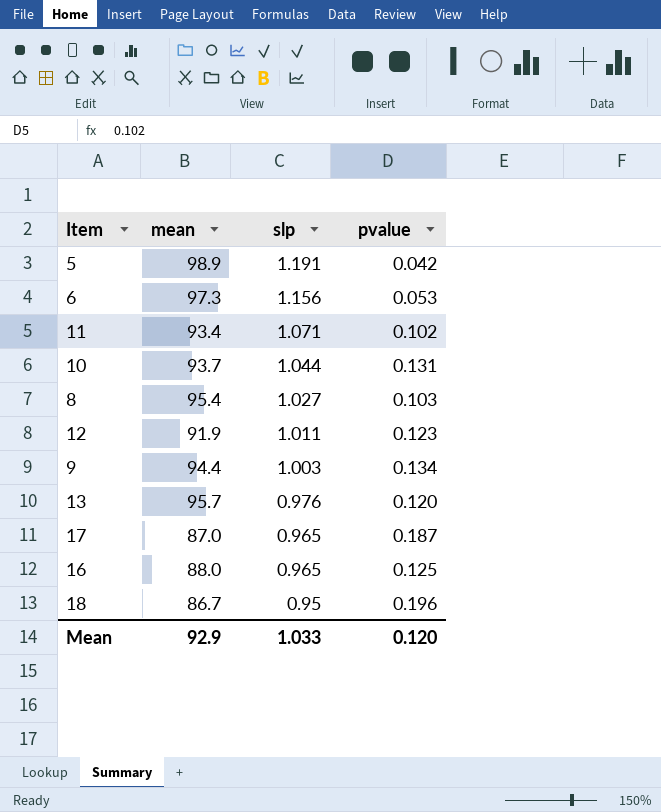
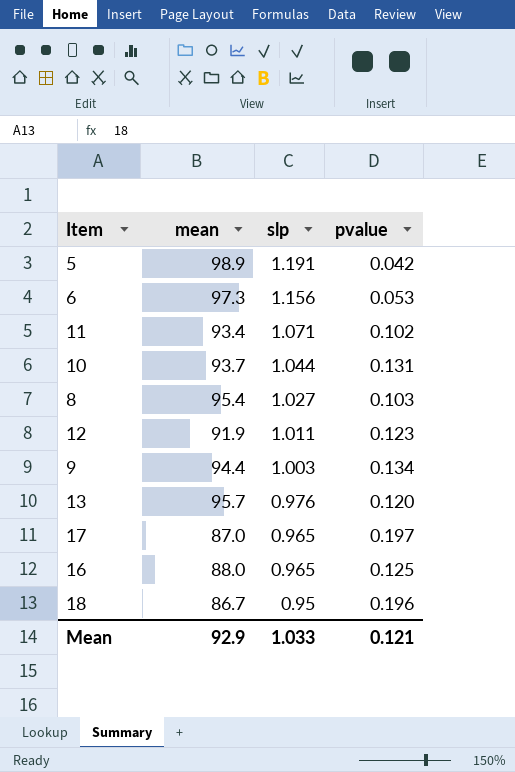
17 | pvalue: 0.187 -> 0.197
Mean | pvalue: 0.120 -> 0.121

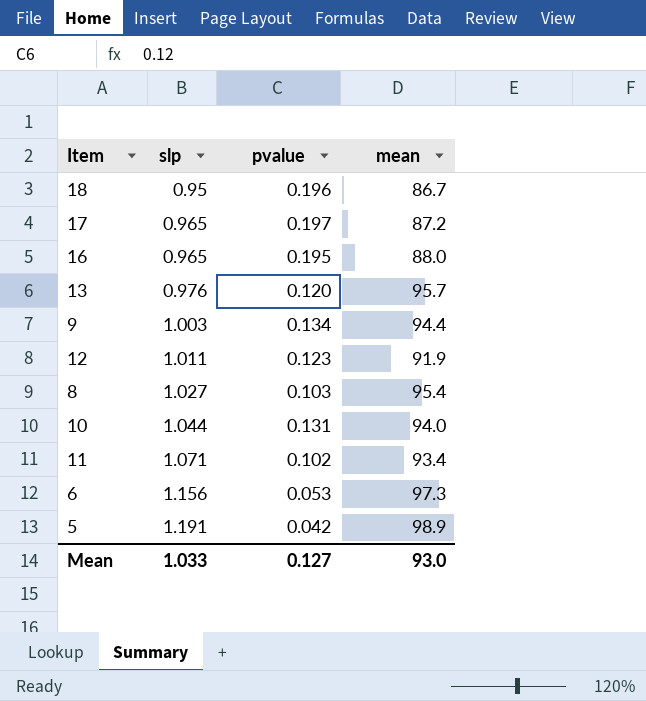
row order: slp descending -> slp ascending
column mean | position: 2 -> 4
17 | mean: 87.0 -> 87.2
16 | pvalue: 0.125 -> 0.195
10 | mean: 93.7 -> 94.0
Mean | pvalue: 0.121 -> 0.127
Mean | mean: 92.9 -> 93.0

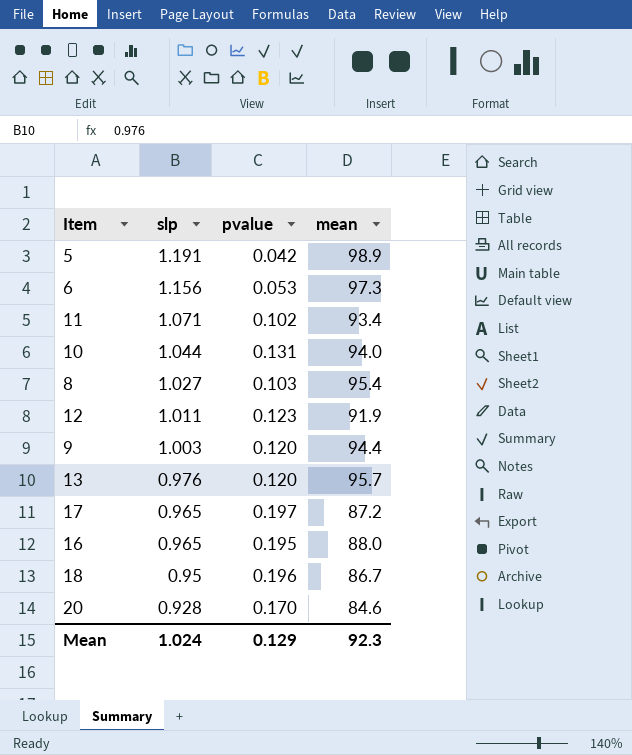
row order: slp ascending -> slp descending
9 | pvalue: 0.134 -> 0.120
row 20: none -> 0.928 | 0.170 | 84.6
Mean | slp: 1.033 -> 1.024
Mean | pvalue: 0.127 -> 0.129
Mean | mean: 93.0 -> 92.3

